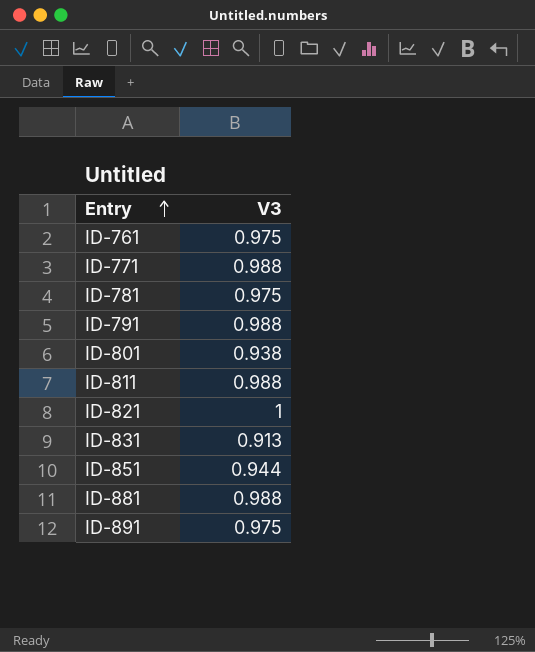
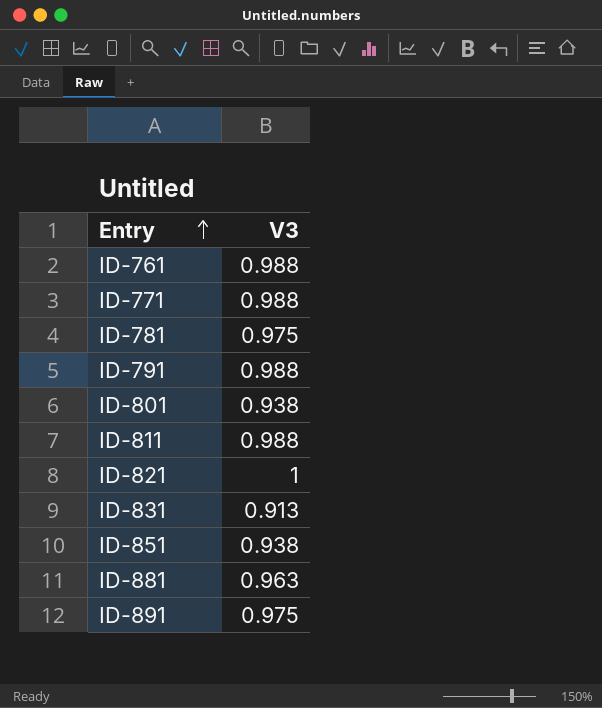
ID-761 | V3: 0.975 -> 0.988
ID-851 | V3: 0.944 -> 0.938
ID-881 | V3: 0.988 -> 0.963

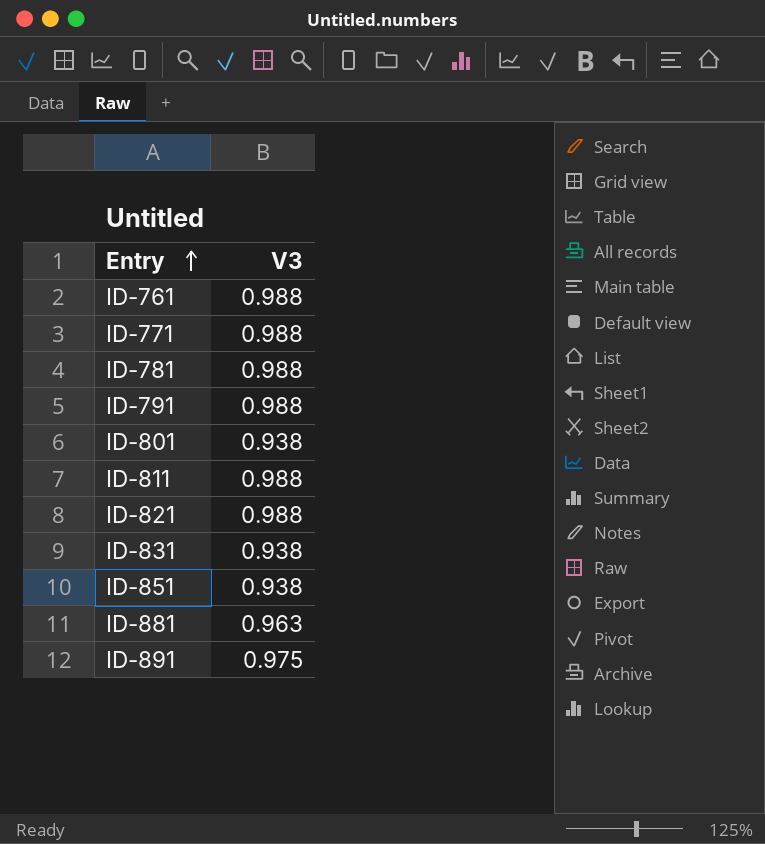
ID-781 | V3: 0.975 -> 0.988
ID-821 | V3: 1 -> 0.988
ID-831 | V3: 0.913 -> 0.938

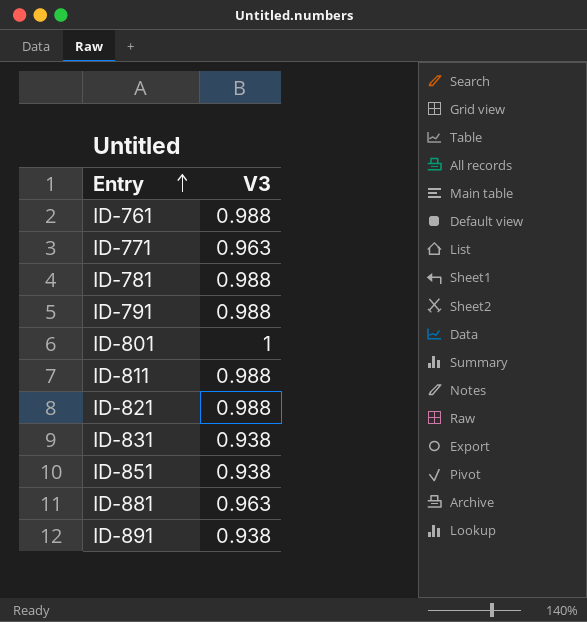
ID-771 | V3: 0.988 -> 0.963
ID-801 | V3: 0.938 -> 1
ID-891 | V3: 0.975 -> 0.938

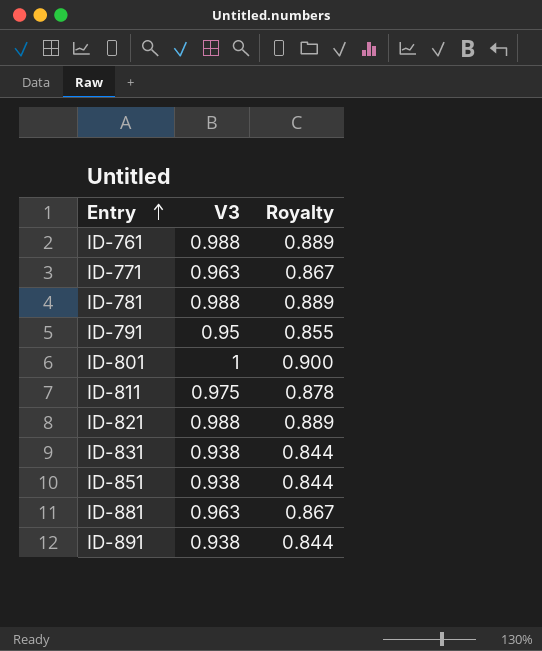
column Royalty | formula: none -> [V3] * 0.9
ID-791 | V3: 0.988 -> 0.95
ID-811 | V3: 0.988 -> 0.975

